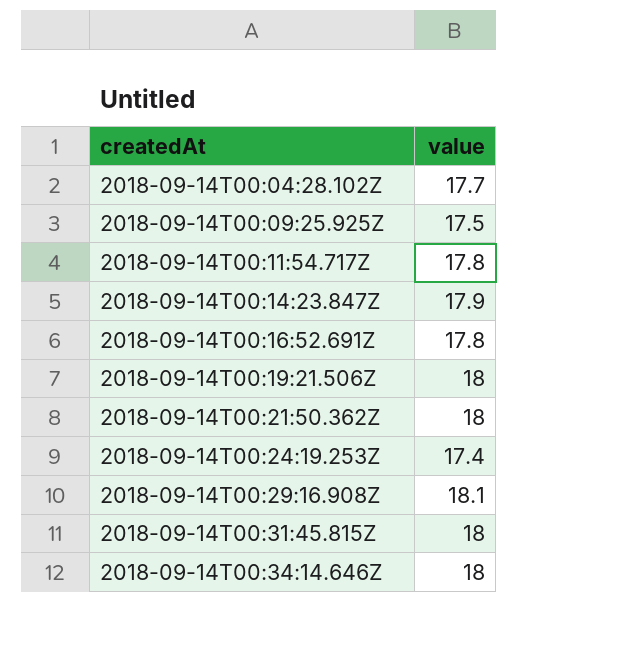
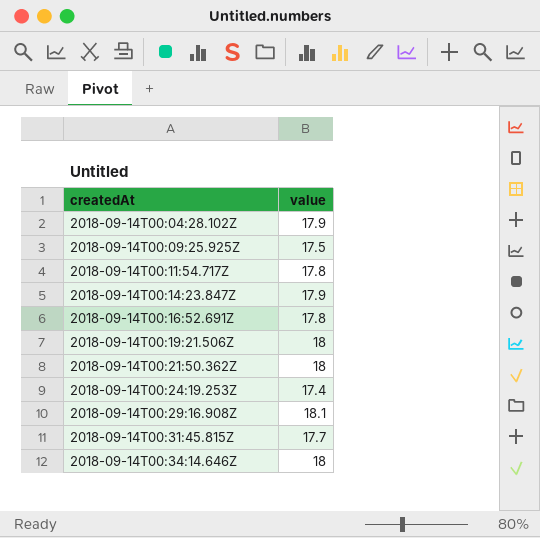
2018-09-14T00:04:28.102Z | value: 17.7 -> 17.9
2018-09-14T00:31:45.815Z | value: 18 -> 17.7

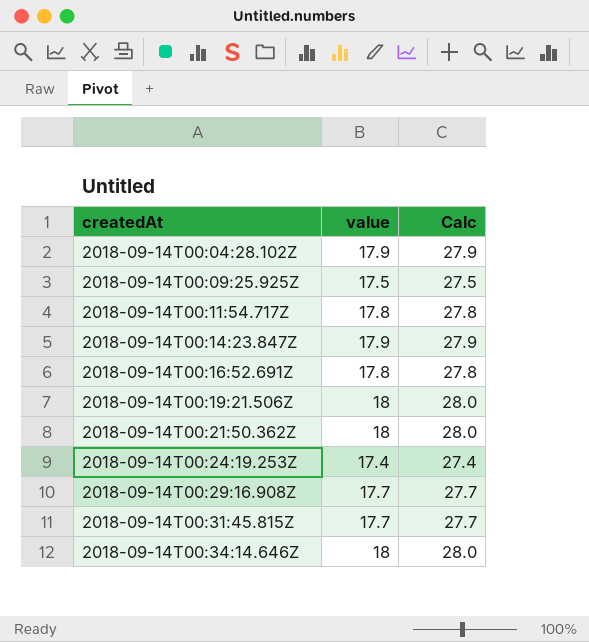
column Calc | formula: none -> [value] + 10
2018-09-14T00:29:16.908Z | value: 18.1 -> 17.7

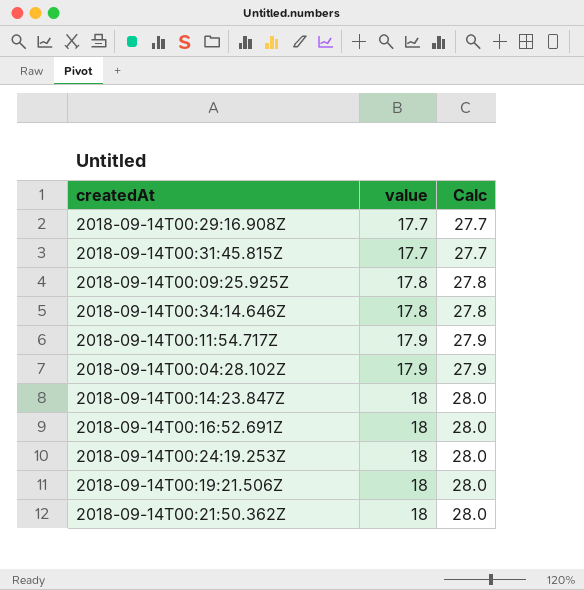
row order: createdAt ascending -> value ascending
2018-09-14T00:09:25.925Z | value: 17.5 -> 17.8
2018-09-14T00:09:25.925Z | Calc: 27.5 -> 27.8
2018-09-14T00:34:14.646Z | value: 18 -> 17.8
2018-09-14T00:34:14.646Z | Calc: 28.0 -> 27.8
2018-09-14T00:11:54.717Z | value: 17.8 -> 17.9
2018-09-14T00:11:54.717Z | Calc: 27.8 -> 27.9
2018-09-14T00:14:23.847Z | value: 17.9 -> 18
2018-09-14T00:14:23.847Z | Calc: 27.9 -> 28.0
2018-09-14T00:16:52.691Z | value: 17.8 -> 18
2018-09-14T00:16:52.691Z | Calc: 27.8 -> 28.0
2018-09-14T00:24:19.253Z | value: 17.4 -> 18
2018-09-14T00:24:19.253Z | Calc: 27.4 -> 28.0

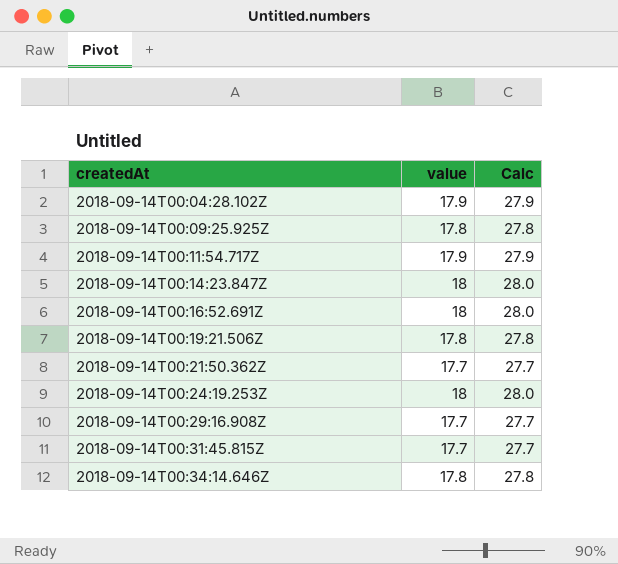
row order: value ascending -> createdAt ascending
2018-09-14T00:19:21.506Z | value: 18 -> 17.8
2018-09-14T00:19:21.506Z | Calc: 28.0 -> 27.8
2018-09-14T00:21:50.362Z | value: 18 -> 17.7
2018-09-14T00:21:50.362Z | Calc: 28.0 -> 27.7

